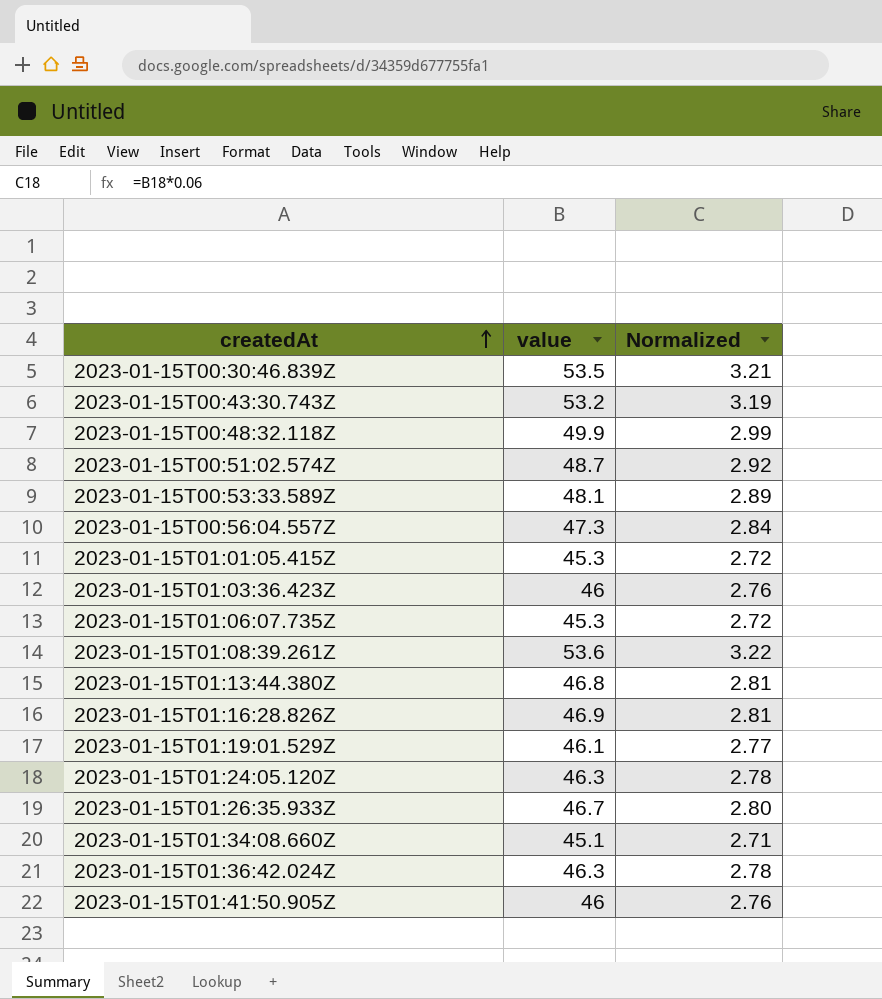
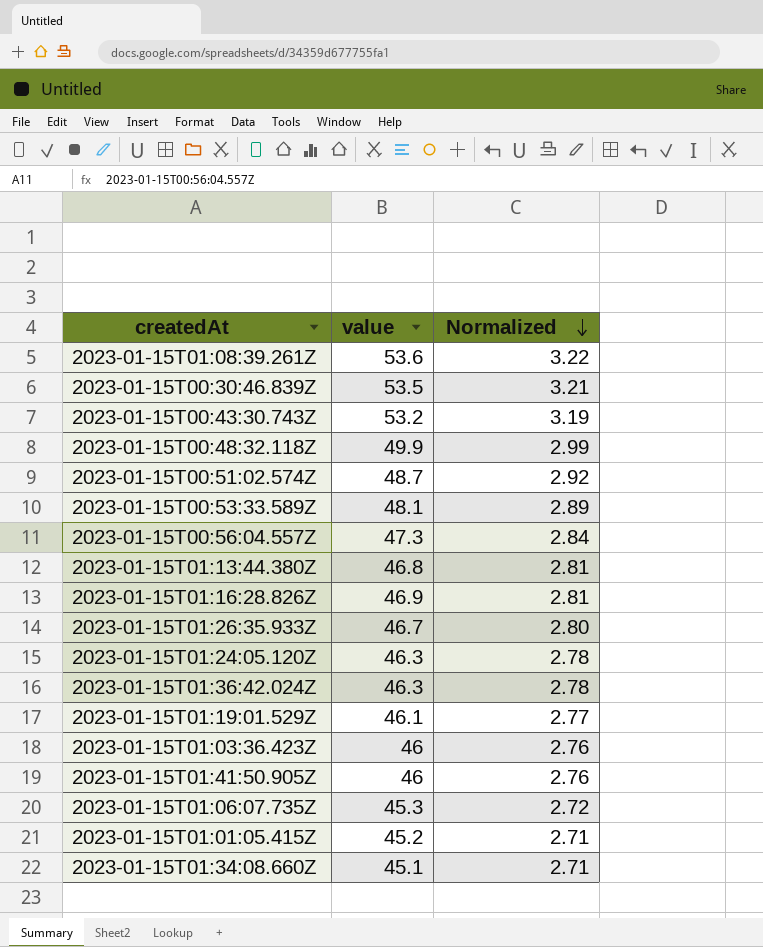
row order: createdAt ascending -> Normalized descending
2023-01-15T01:01:05.415Z | value: 45.3 -> 45.2
2023-01-15T01:01:05.415Z | Normalized: 2.72 -> 2.71

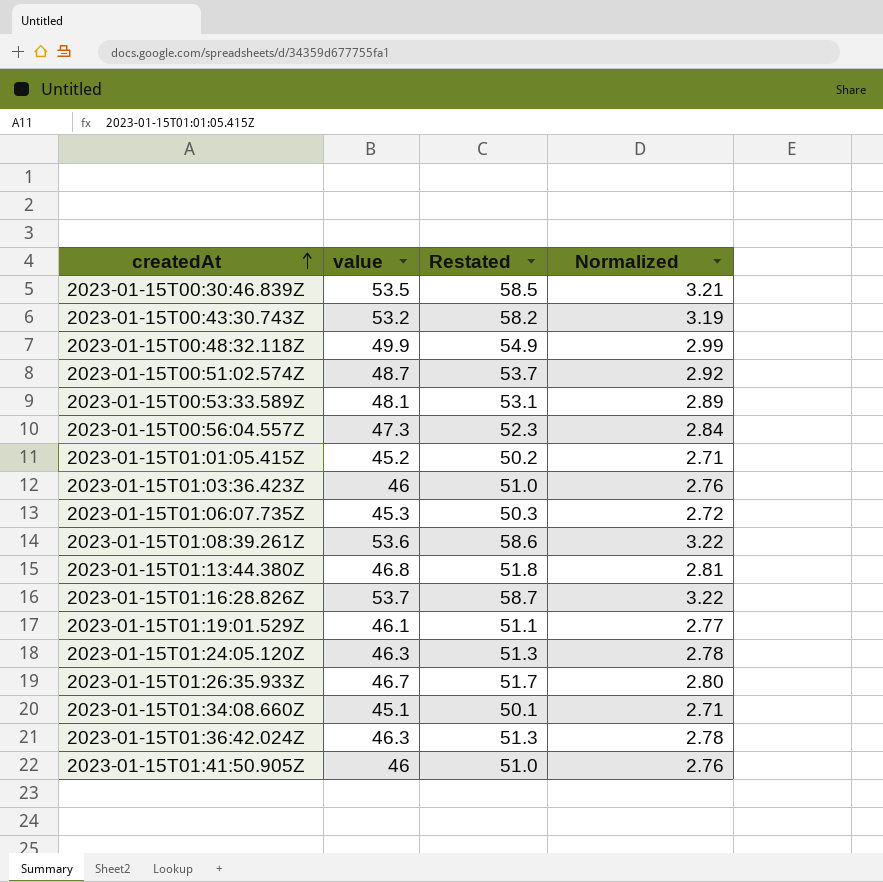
row order: Normalized descending -> createdAt ascending
column Restated | formula: none -> [value] + 5
2023-01-15T01:16:28.826Z | value: 46.9 -> 53.7
2023-01-15T01:16:28.826Z | Normalized: 2.81 -> 3.22

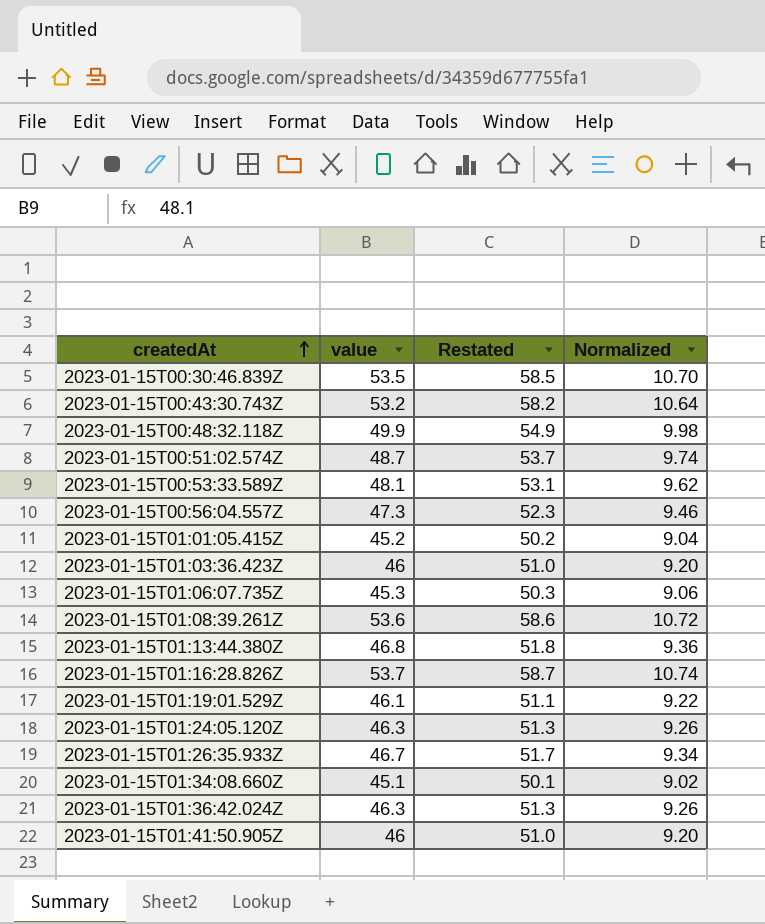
column Normalized | formula: [value] * 0.06 -> [value] * 0.2

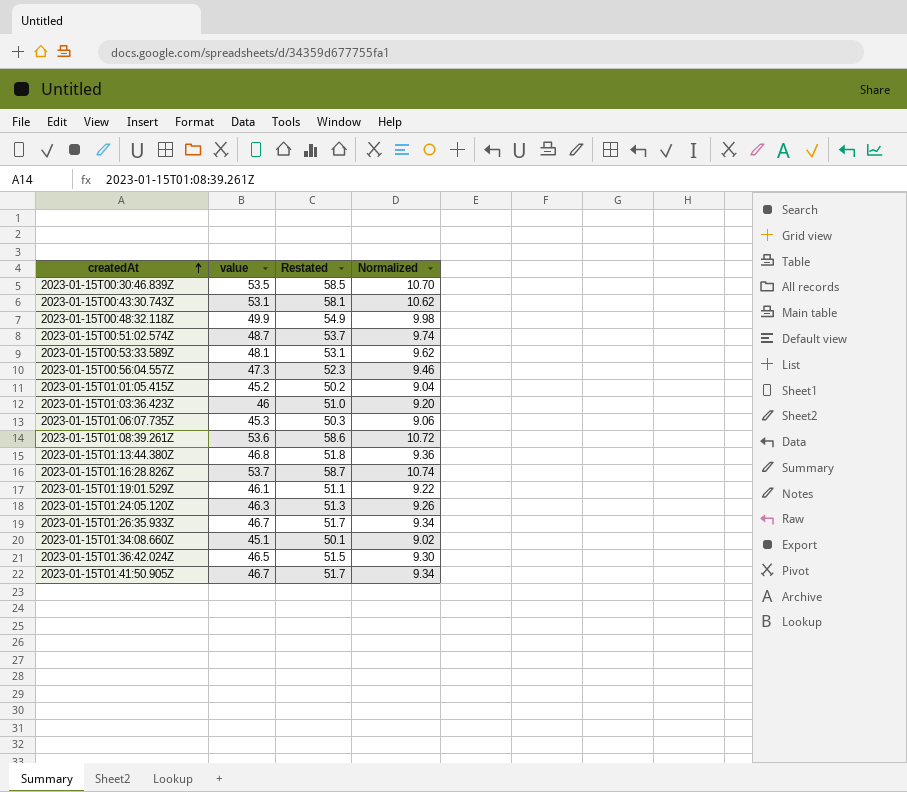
2023-01-15T00:43:30.743Z | value: 53.2 -> 53.1
2023-01-15T00:43:30.743Z | Restated: 58.2 -> 58.1
2023-01-15T00:43:30.743Z | Normalized: 10.64 -> 10.62
2023-01-15T01:36:42.024Z | value: 46.3 -> 46.5
2023-01-15T01:36:42.024Z | Restated: 51.3 -> 51.5
2023-01-15T01:36:42.024Z | Normalized: 9.26 -> 9.30
2023-01-15T01:41:50.905Z | value: 46 -> 46.7
2023-01-15T01:41:50.905Z | Restated: 51.0 -> 51.7
2023-01-15T01:41:50.905Z | Normalized: 9.20 -> 9.34

